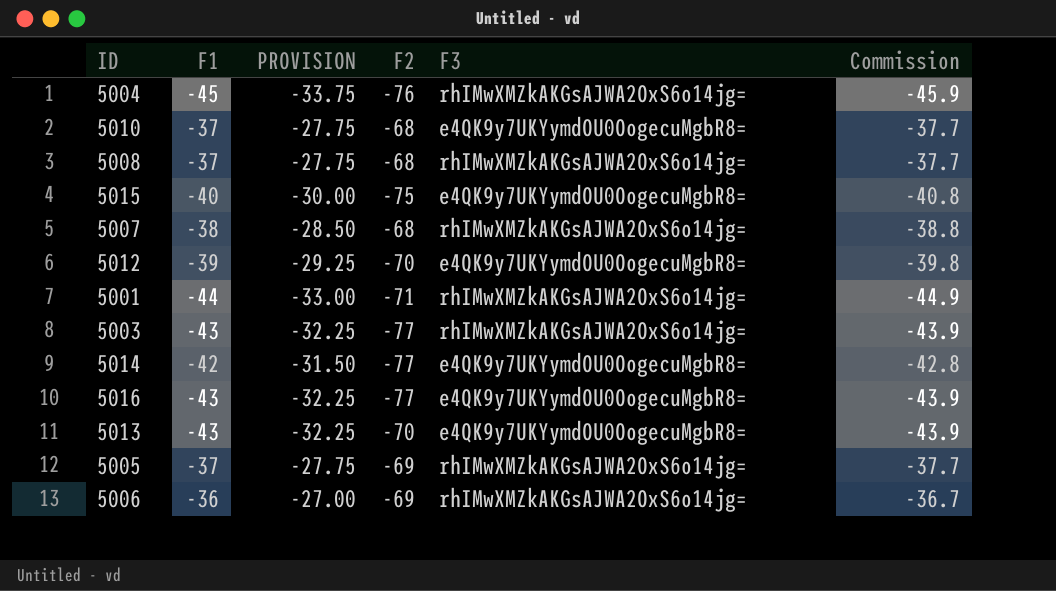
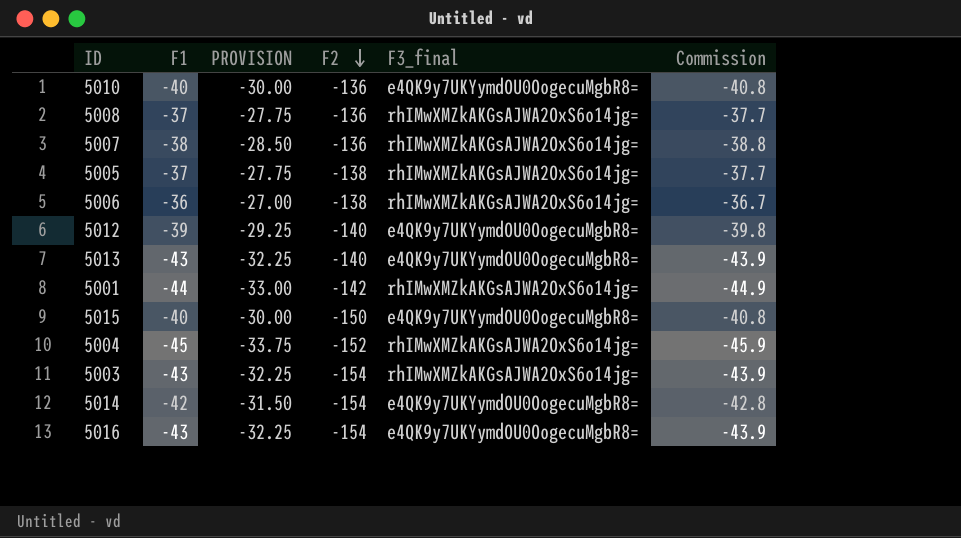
row order: none -> F2 descending
column name: F3 -> F3_final
5010 | F1: -37 -> -40
5010 | PROVISION: -27.75 -> -30.00
5010 | F2: -68 -> -136
5010 | Commission: -37.7 -> -40.8
5008 | F2: -68 -> -136
5007 | F2: -68 -> -136
5005 | F2: -69 -> -138
5006 | F2: -69 -> -138
5012 | F2: -70 -> -140
5013 | F2: -70 -> -140
5001 | F2: -71 -> -142
5015 | F2: -75 -> -150
5004 | F2: -76 -> -152
5003 | F2: -77 -> -154
5014 | F2: -77 -> -154
5016 | F2: -77 -> -154

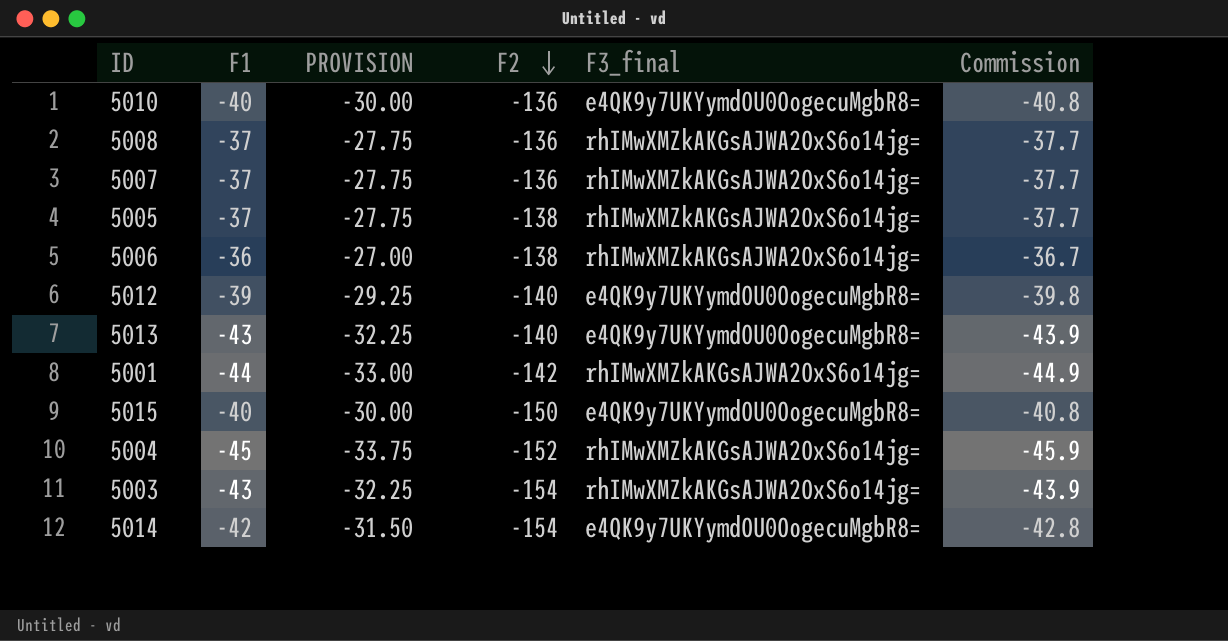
row 5016: -43 | -32.25 | -154 | e4QK9y7UKYymdOU0OogecuMgbR8= | -43.9 -> none
5007 | F1: -38 -> -37
5007 | PROVISION: -28.50 -> -27.75
5007 | Commission: -38.8 -> -37.7

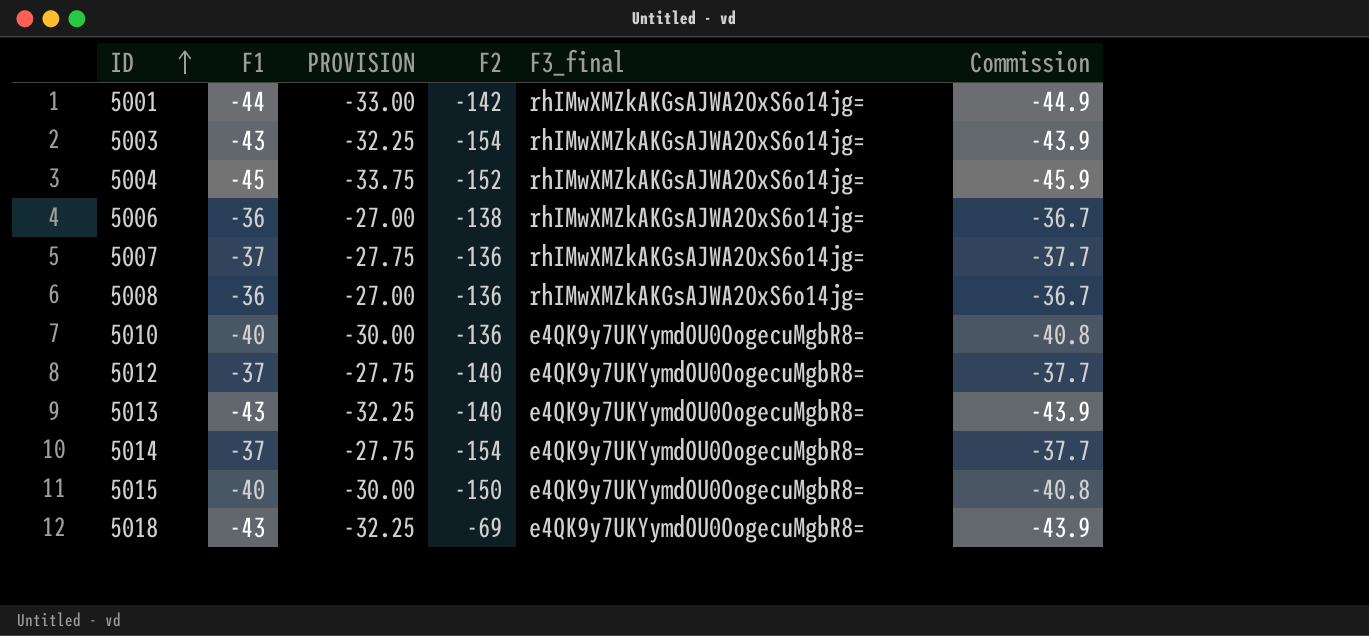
row order: F2 descending -> ID ascending
row 5005: -37 | -27.75 | -138 | rhIMwXMZkAKGsAJWA2OxS6o14jg= | -37.7 -> none
5008 | F1: -37 -> -36
5008 | PROVISION: -27.75 -> -27.00
5008 | Commission: -37.7 -> -36.7
5012 | F1: -39 -> -37
5012 | PROVISION: -29.25 -> -27.75
5012 | Commission: -39.8 -> -37.7
5014 | F1: -42 -> -37
5014 | PROVISION: -31.50 -> -27.75
5014 | Commission: -42.8 -> -37.7
row 5018: none -> -43 | -32.25 | -69 | e4QK9y7UKYymdOU0OogecuMgbR8= | -43.9

